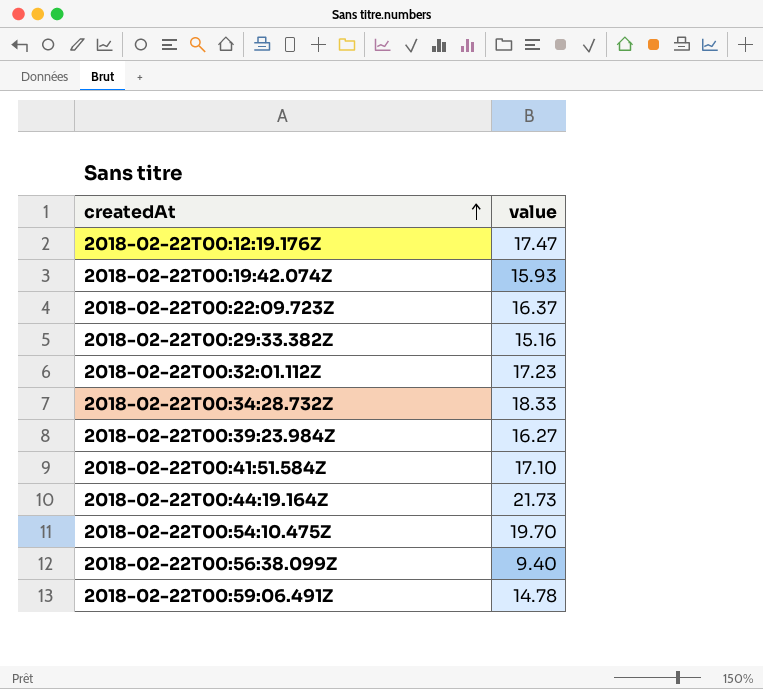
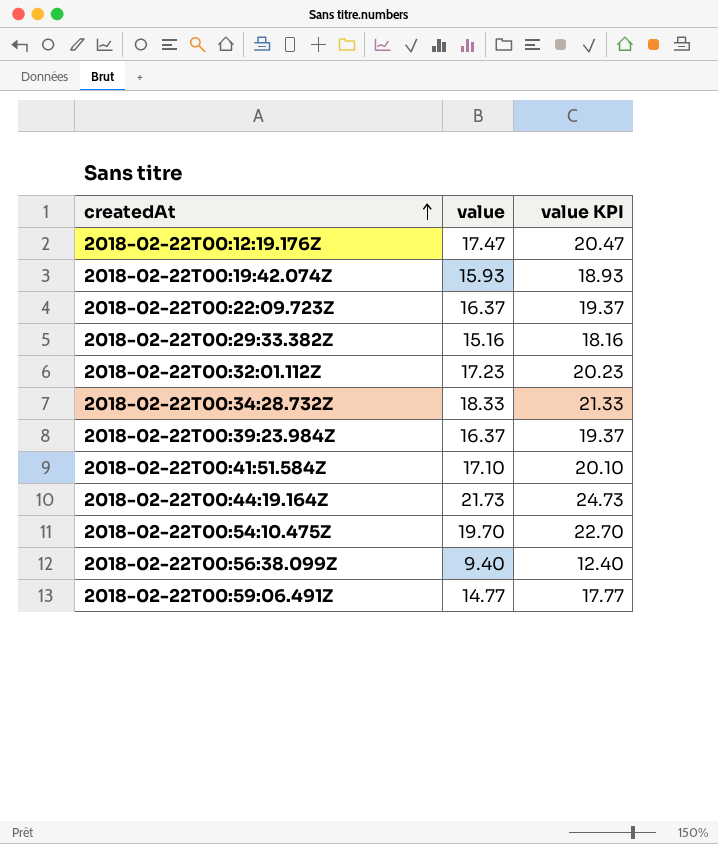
column value KPI | formula: none -> [value] + 3
2018-02-22T00:39:23.984Z | value: 16.27 -> 16.37
2018-02-22T00:59:06.491Z | value: 14.78 -> 14.77

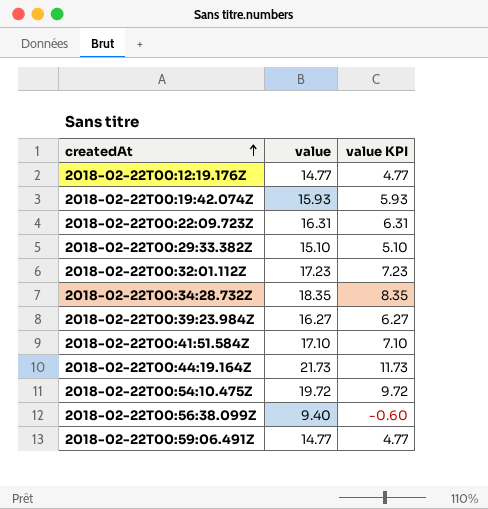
column value KPI | formula: [value] + 3 -> [value] - 10
2018-02-22T00:12:19.176Z | value: 17.47 -> 14.77
2018-02-22T00:22:09.723Z | value: 16.37 -> 16.31
2018-02-22T00:29:33.382Z | value: 15.16 -> 15.10
2018-02-22T00:34:28.732Z | value: 18.33 -> 18.35
2018-02-22T00:39:23.984Z | value: 16.37 -> 16.27
2018-02-22T00:54:10.475Z | value: 19.70 -> 19.72

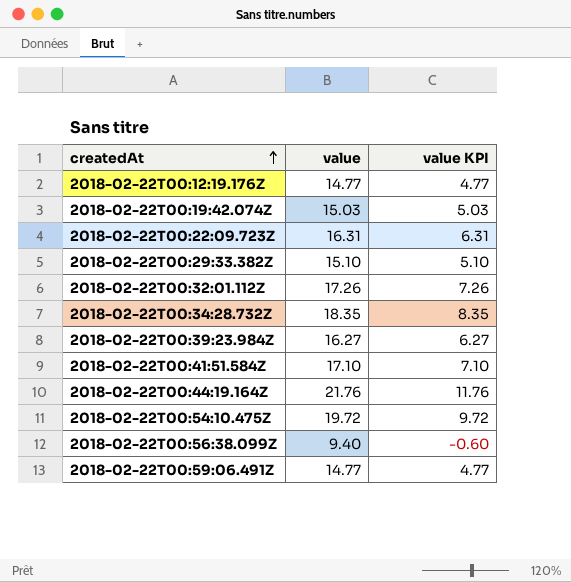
2018-02-22T00:19:42.074Z | value: 15.93 -> 15.03
2018-02-22T00:19:42.074Z | value KPI: 5.93 -> 5.03
2018-02-22T00:32:01.112Z | value: 17.23 -> 17.26
2018-02-22T00:32:01.112Z | value KPI: 7.23 -> 7.26
2018-02-22T00:44:19.164Z | value: 21.73 -> 21.76
2018-02-22T00:44:19.164Z | value KPI: 11.73 -> 11.76

